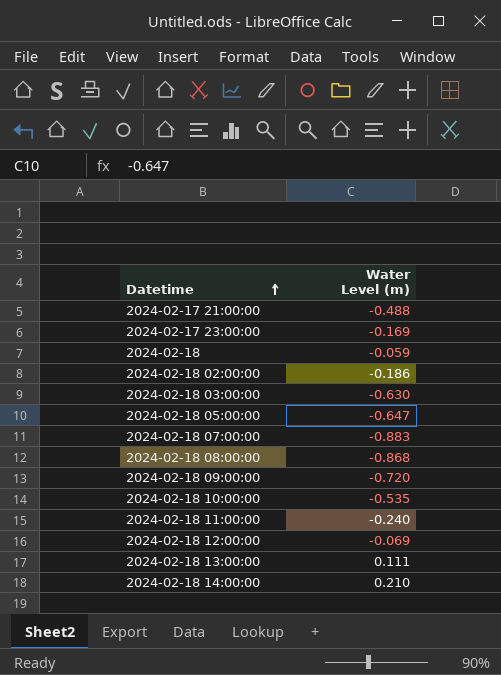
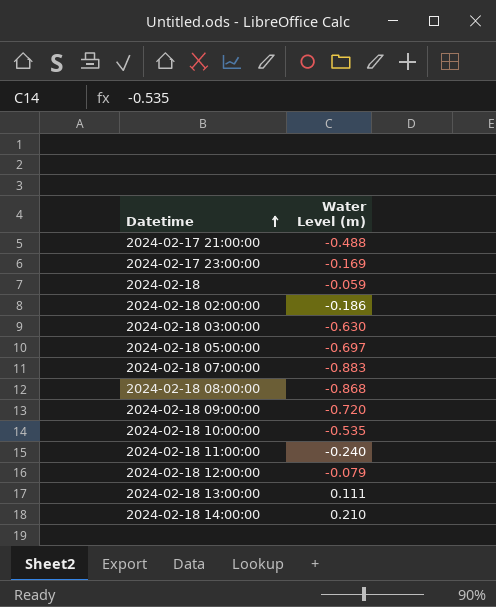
2024-02-18 05:00:00 | Water Level (m): -0.647 -> -0.697
2024-02-18 12:00:00 | Water Level (m): -0.069 -> -0.079

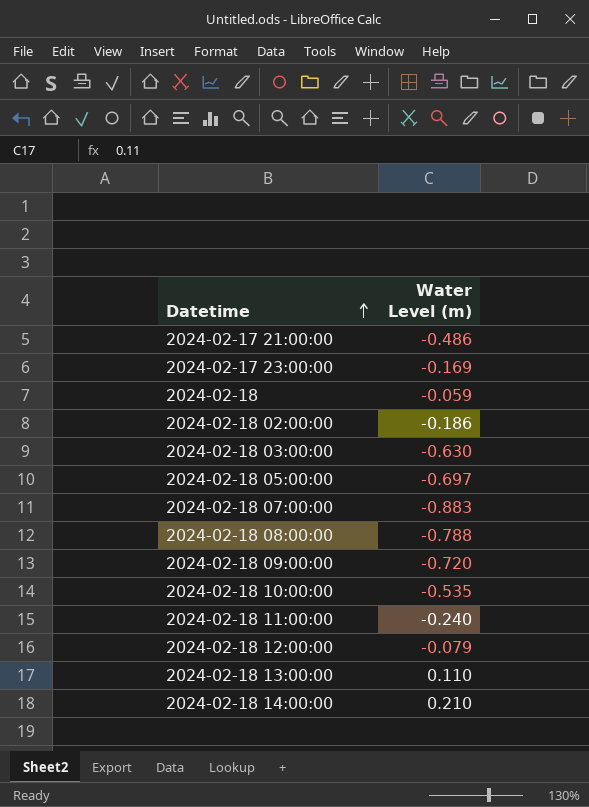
2024-02-17 21:00:00 | Water Level (m): -0.488 -> -0.486
2024-02-18 08:00:00 | Water Level (m): -0.868 -> -0.788
2024-02-18 13:00:00 | Water Level (m): 0.111 -> 0.110

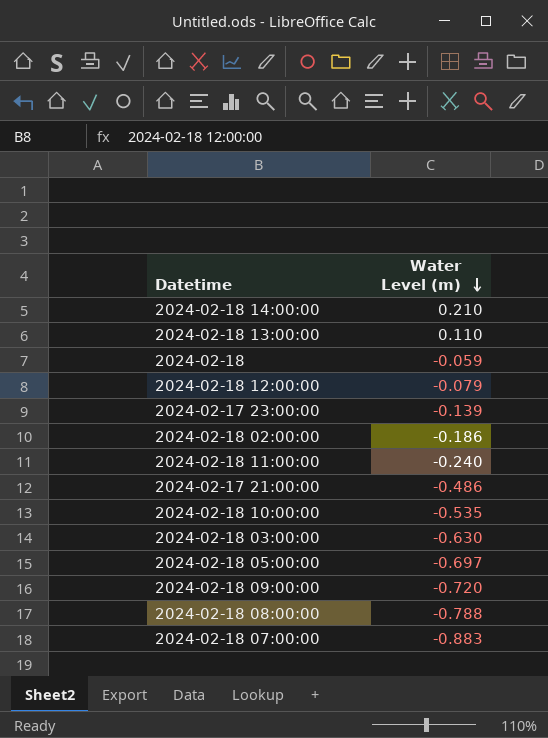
row order: Datetime ascending -> Water Level (m) descending
2024-02-17 23:00:00 | Water Level (m): -0.169 -> -0.139

